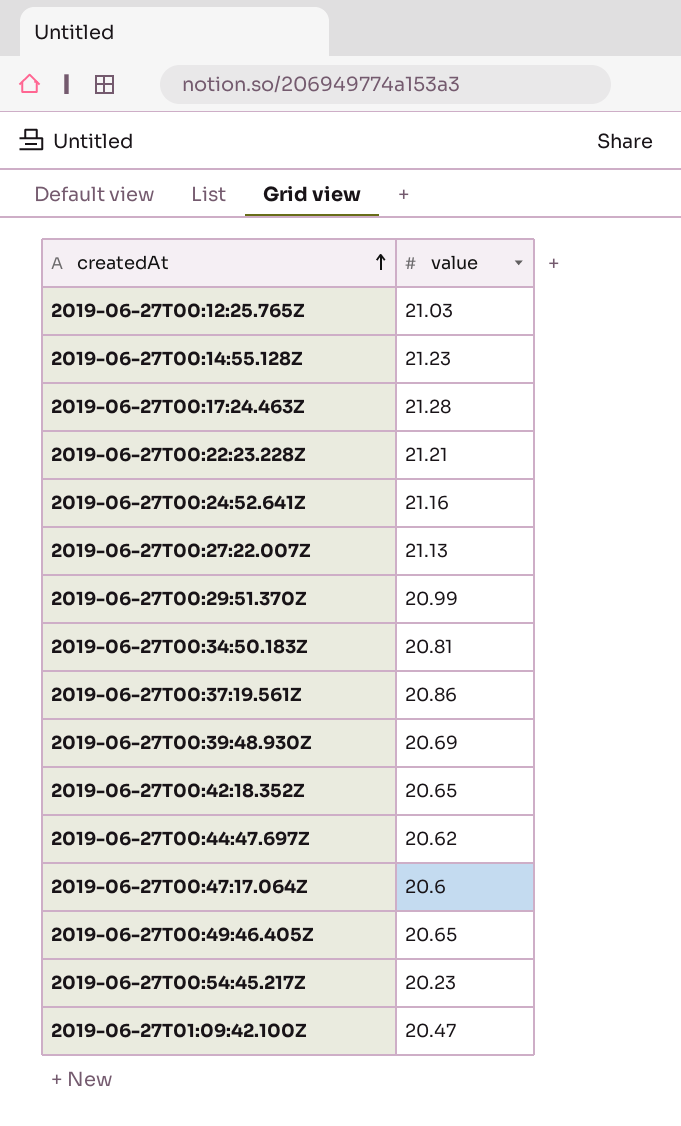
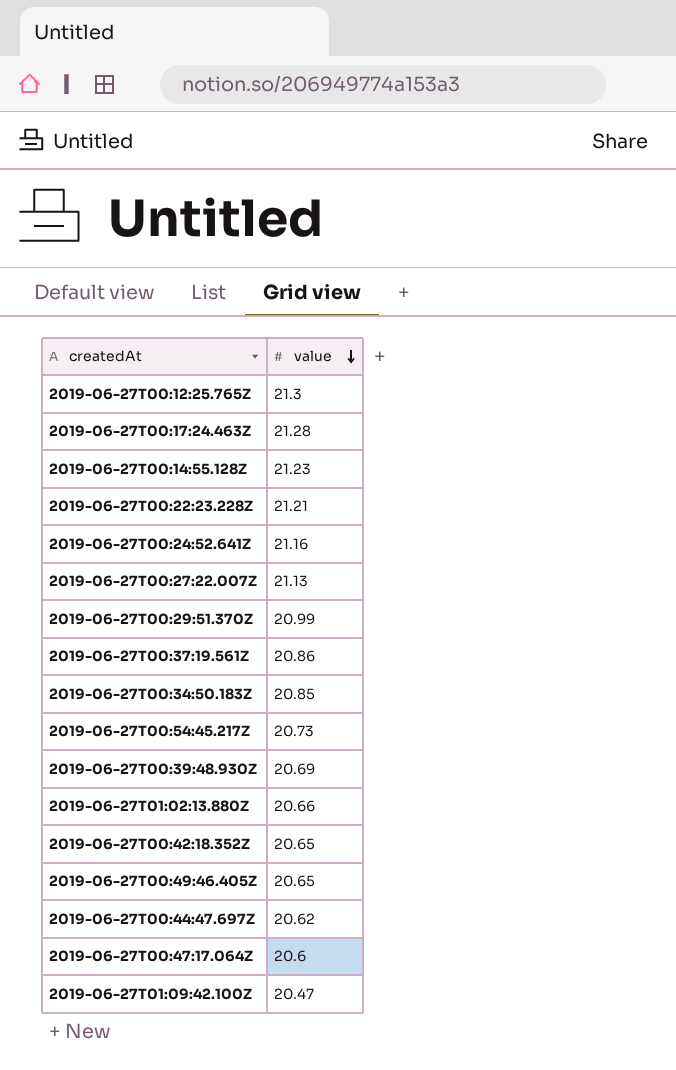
row order: createdAt ascending -> value descending
2019-06-27T00:12:25.765Z | value: 21.03 -> 21.3
2019-06-27T00:34:50.183Z | value: 20.81 -> 20.85
2019-06-27T00:54:45.217Z | value: 20.23 -> 20.73
row 2019-06-27T01:02:13.880Z: none -> 20.66

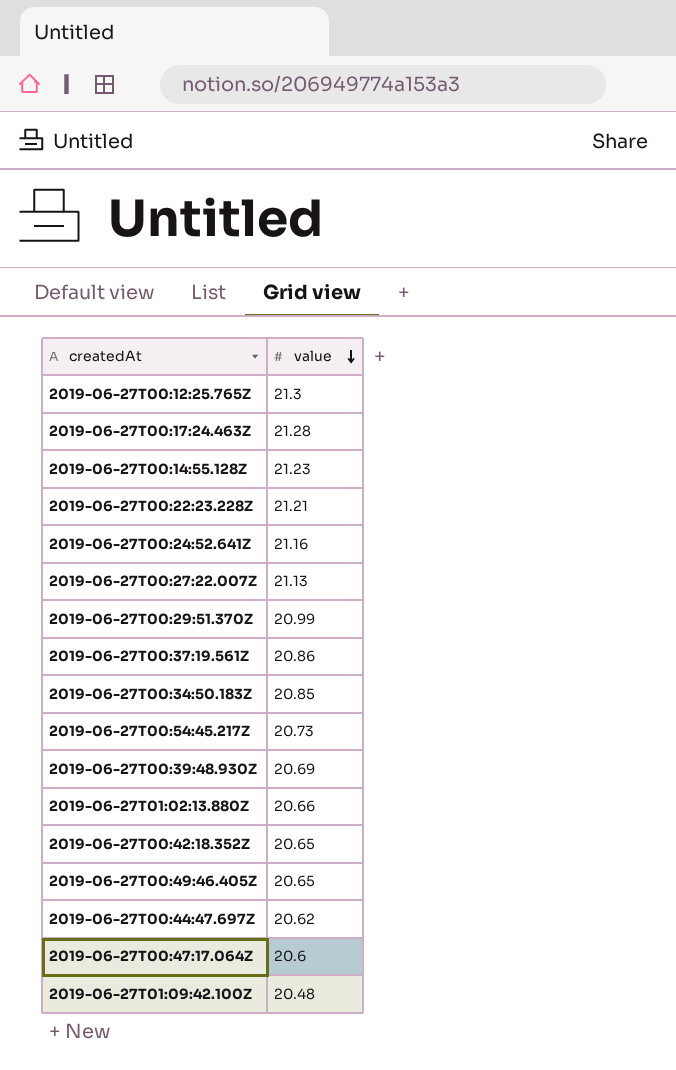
2019-06-27T01:09:42.100Z | value: 20.47 -> 20.48

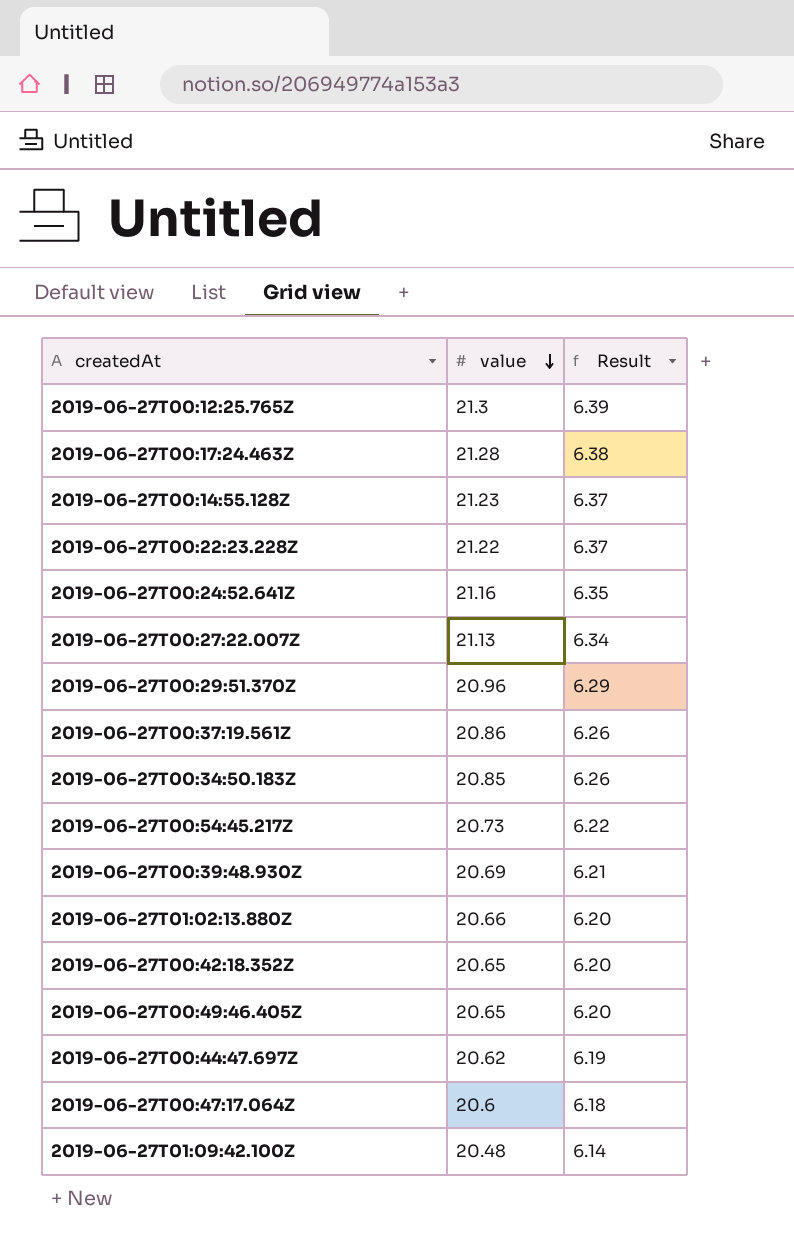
column Result | formula: none -> [value] * 0.3
2019-06-27T00:22:23.228Z | value: 21.21 -> 21.22
2019-06-27T00:29:51.370Z | value: 20.99 -> 20.96

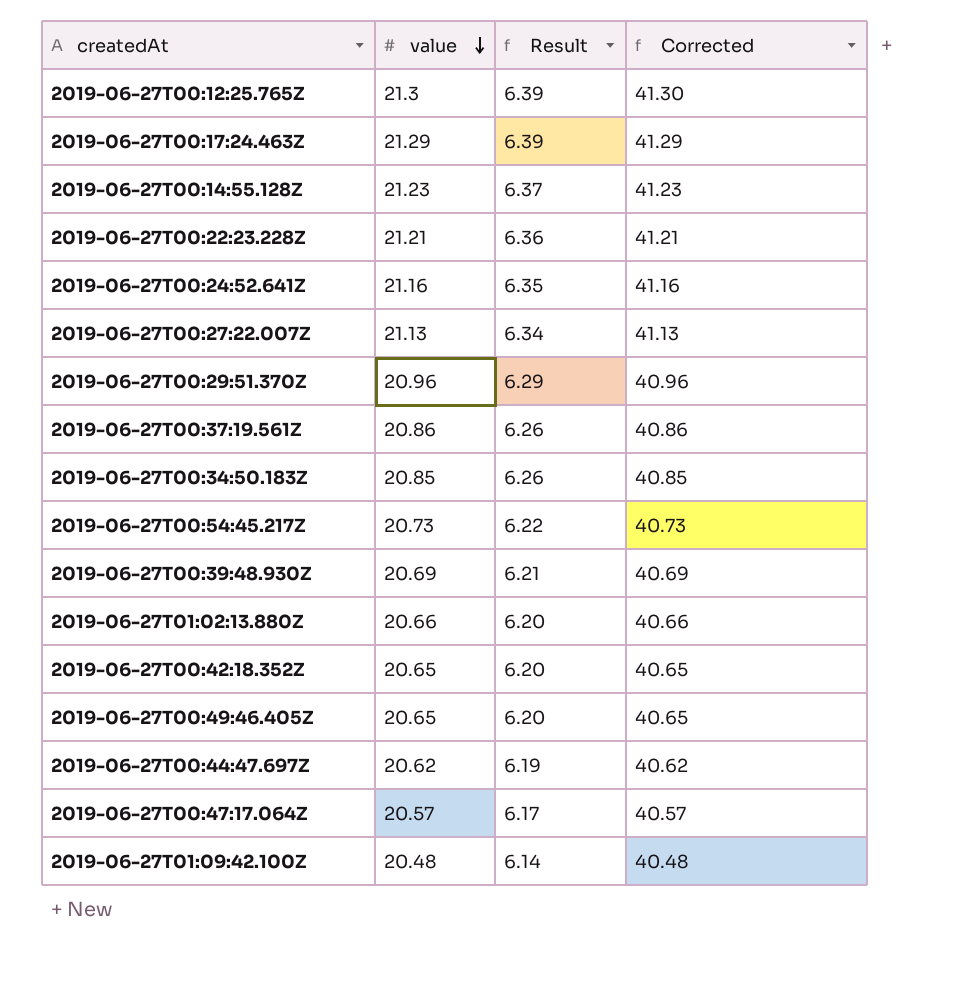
column Corrected | formula: none -> [value] + 20
2019-06-27T00:17:24.463Z | value: 21.28 -> 21.29
2019-06-27T00:17:24.463Z | Result: 6.38 -> 6.39
2019-06-27T00:22:23.228Z | value: 21.22 -> 21.21
2019-06-27T00:22:23.228Z | Result: 6.37 -> 6.36
2019-06-27T00:47:17.064Z | value: 20.6 -> 20.57
2019-06-27T00:47:17.064Z | Result: 6.18 -> 6.17

